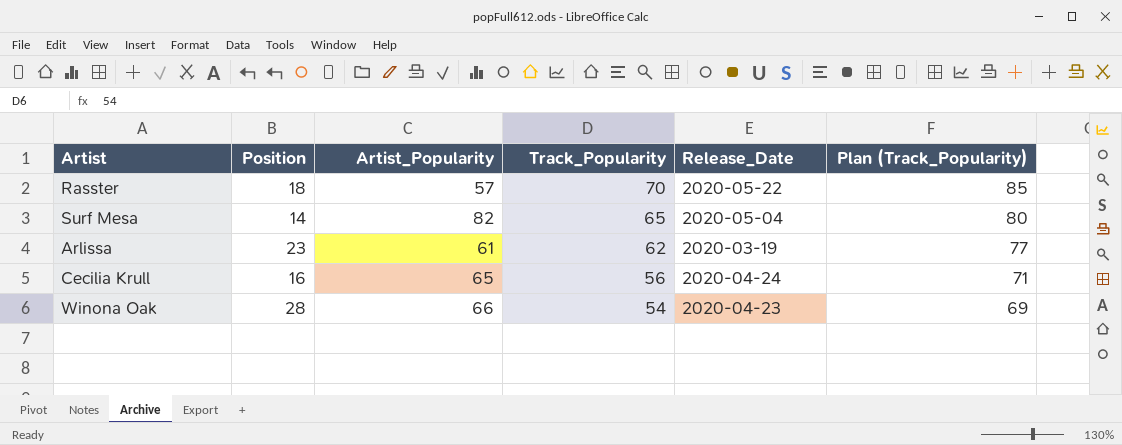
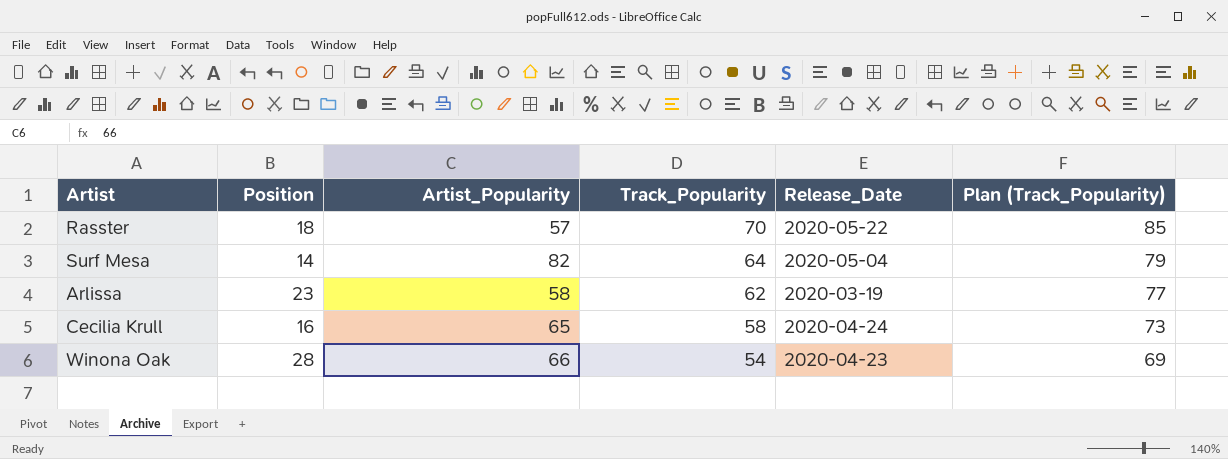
Surf Mesa | Track_Popularity: 65 -> 64
Surf Mesa | Plan (Track_Popularity): 80 -> 79
Arlissa | Artist_Popularity: 61 -> 58
Cecilia Krull | Track_Popularity: 56 -> 58
Cecilia Krull | Plan (Track_Popularity): 71 -> 73

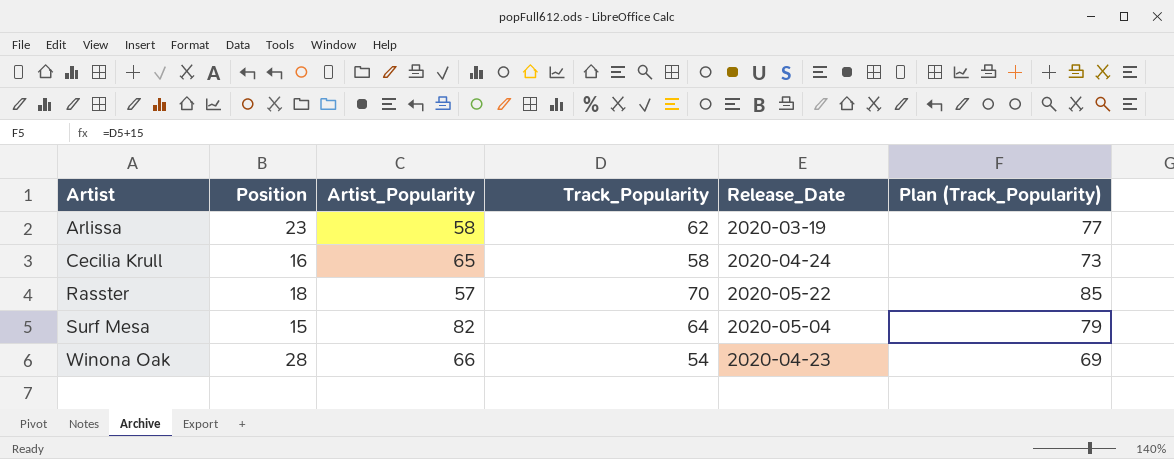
row order: Track_Popularity descending -> Artist ascending
Surf Mesa | Position: 14 -> 15

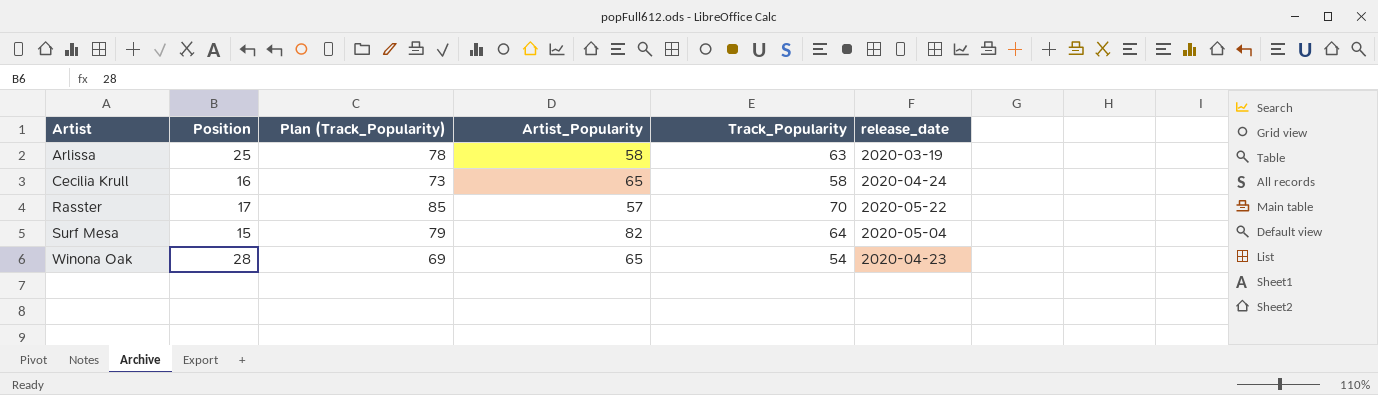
column Plan (Track_Popularity) | position: 6 -> 3
column name: Release_Date -> release_date
Arlissa | Position: 23 -> 25
Arlissa | Plan (Track_Popularity): 77 -> 78
Arlissa | Track_Popularity: 62 -> 63
Rasster | Position: 18 -> 17
Winona Oak | Artist_Popularity: 66 -> 65

